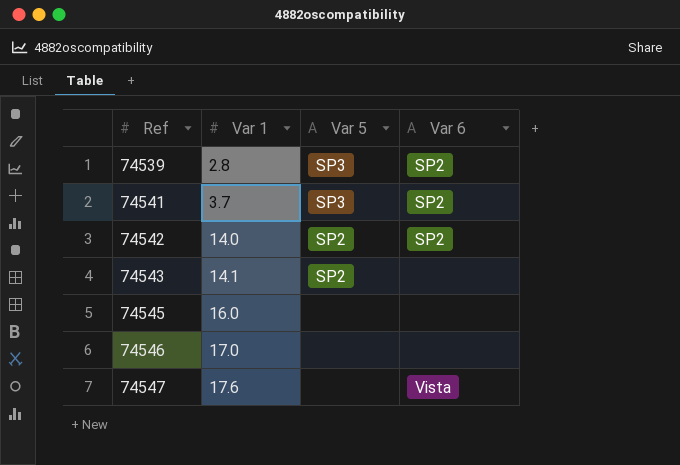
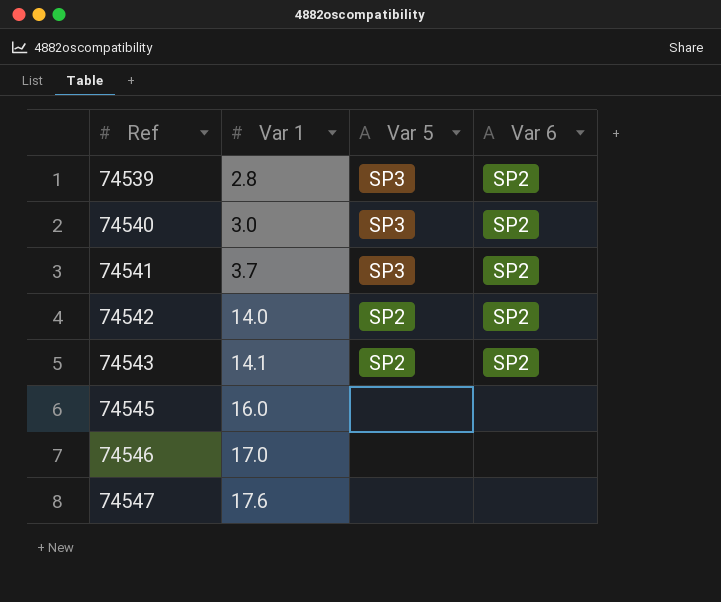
row 74540: none -> 3.0 | SP3 | SP2
74543 | Var 6: none -> SP2
74547 | Var 6: Vista -> none

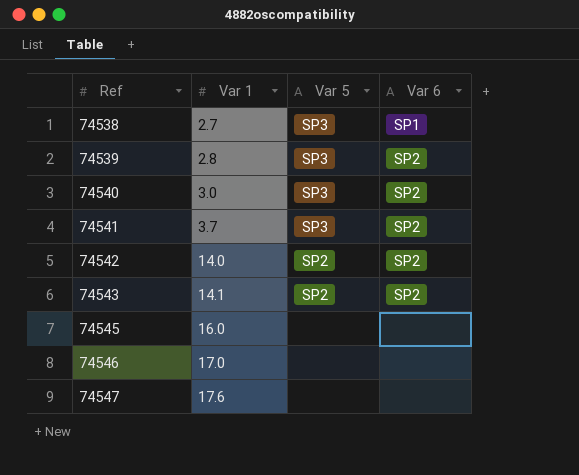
row 74538: none -> 2.7 | SP3 | SP1

